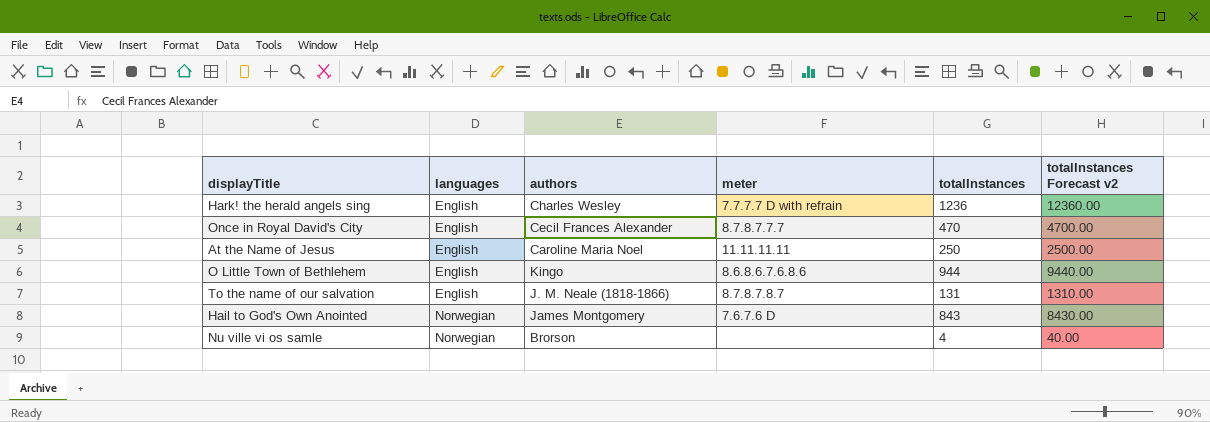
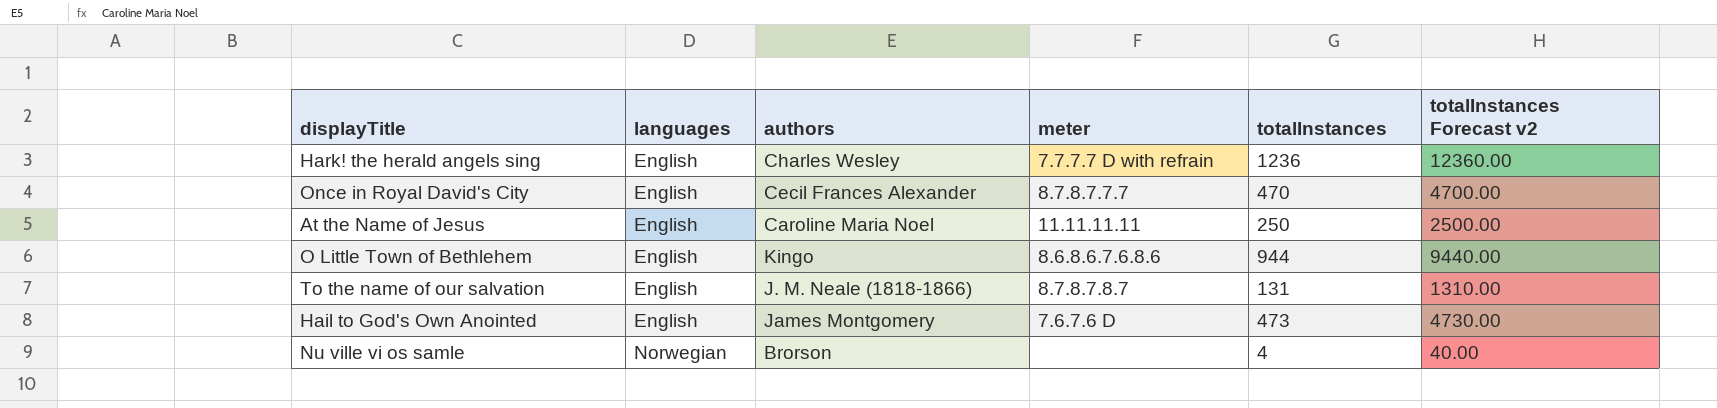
Hail to God's Own Anointed | languages: Norwegian -> English
Hail to God's Own Anointed | totalInstances: 843 -> 473
Hail to God's Own Anointed | totalInstances Forecast v2: 8430.00 -> 4730.00

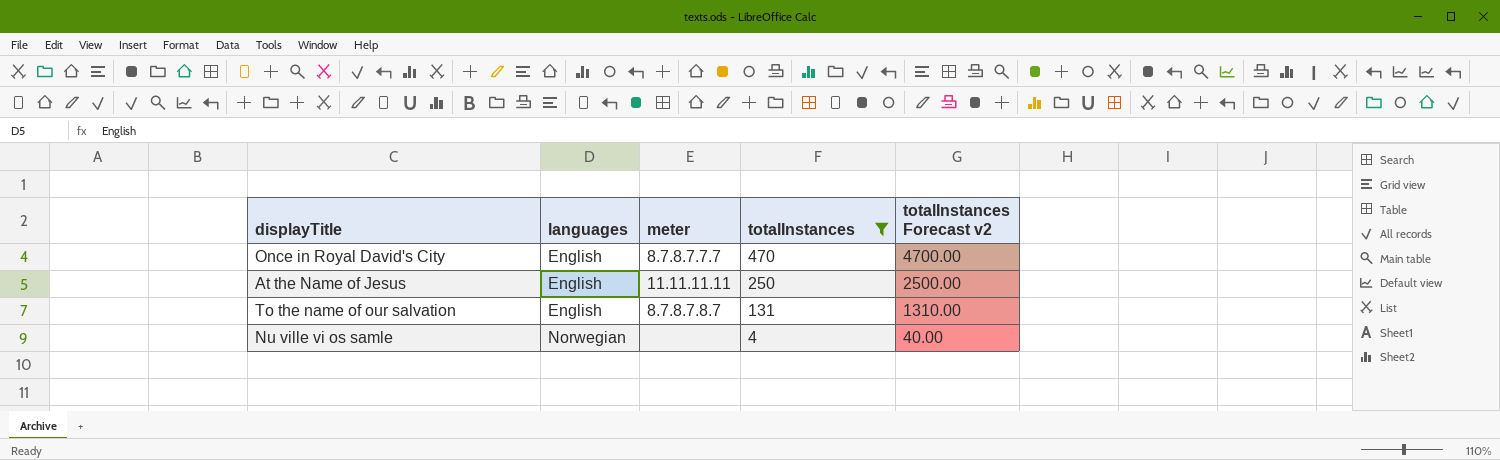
filter: none -> totalInstances <= 470
column authors | position: 3 -> none

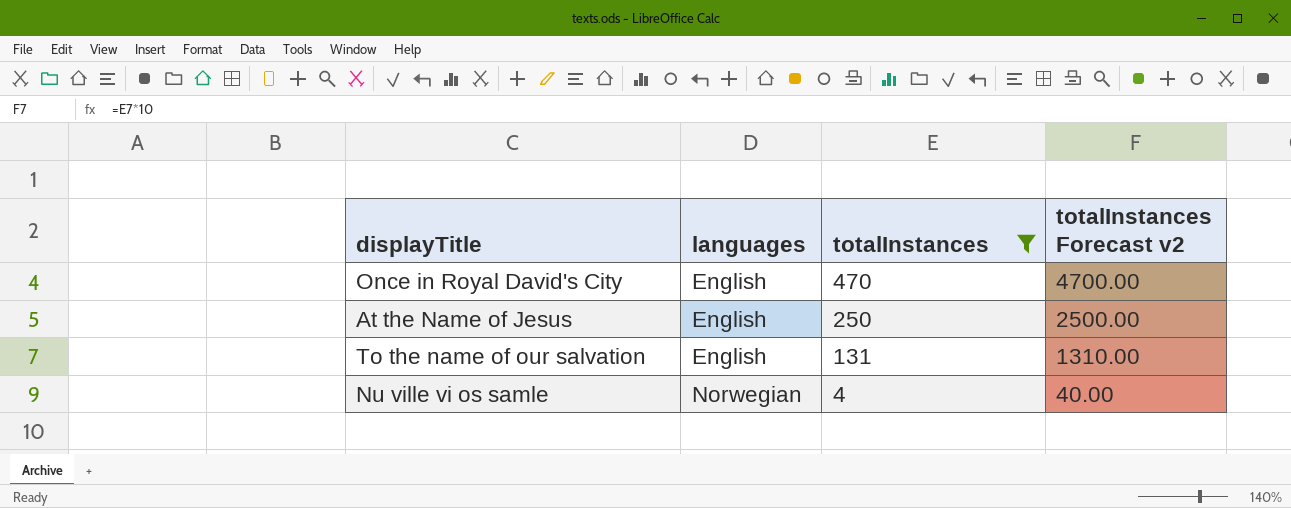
column meter | position: 3 -> none

